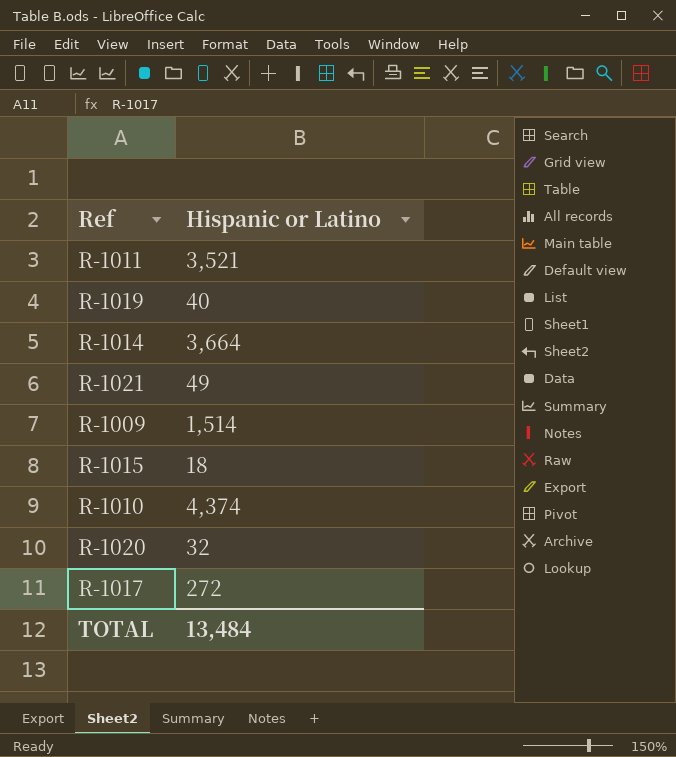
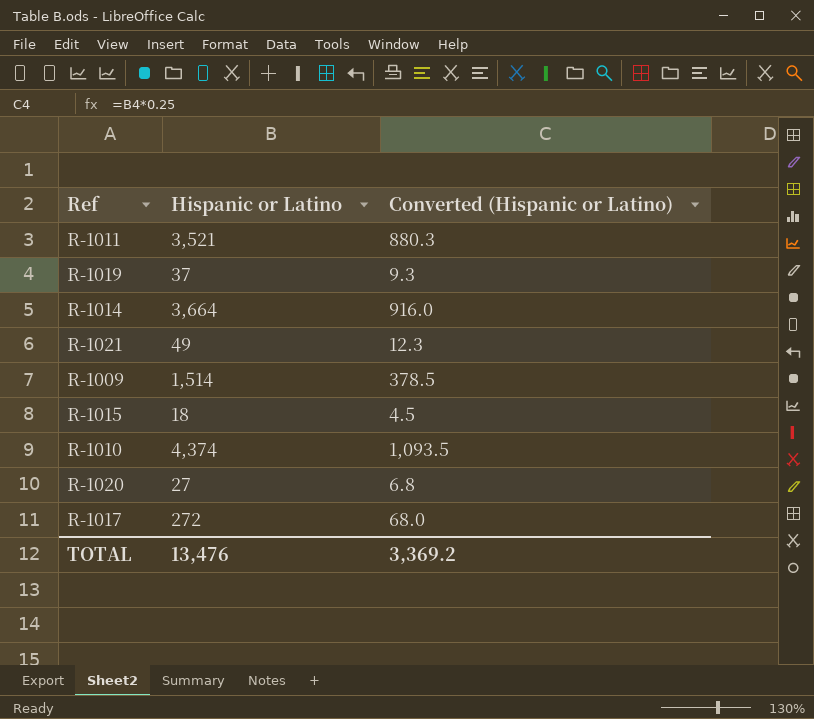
column Converted (Hispanic or Latino) | formula: none -> [Hispanic or Latino] * 0.25
R-1019 | Hispanic or Latino: 40 -> 37
R-1020 | Hispanic or Latino: 32 -> 27
TOTAL | Hispanic or Latino: 13,484 -> 13,476

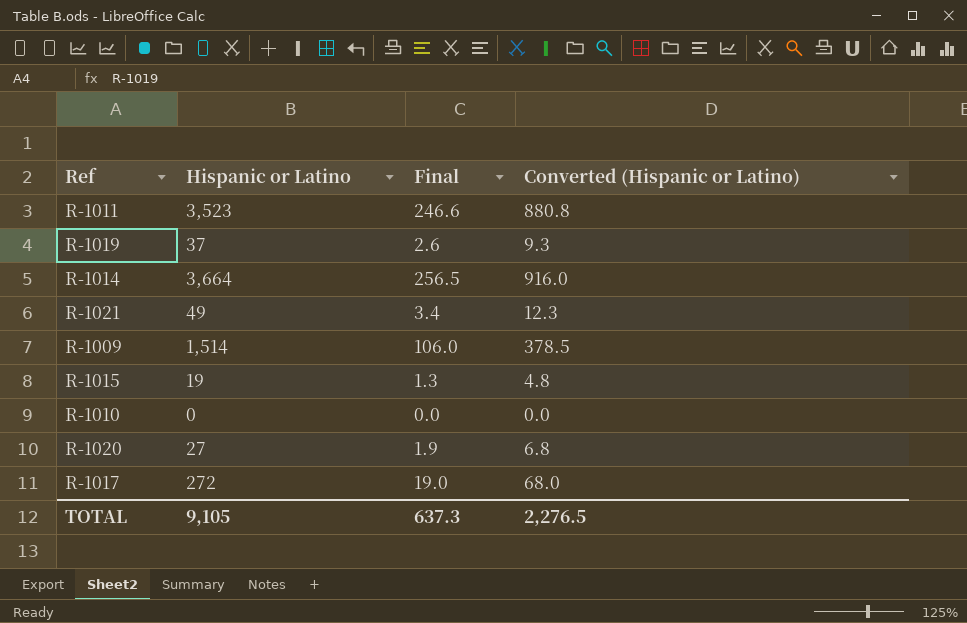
column Final | formula: none -> [Hispanic or Latino] * 0.07
R-1011 | Hispanic or Latino: 3,521 -> 3,523
R-1011 | Converted (Hispanic or Latino): 880.3 -> 880.8
R-1015 | Hispanic or Latino: 18 -> 19
R-1015 | Converted (Hispanic or Latino): 4.5 -> 4.8
R-1010 | Hispanic or Latino: 4,374 -> 0
R-1010 | Converted (Hispanic or Latino): 1,093.5 -> 0.0
TOTAL | Hispanic or Latino: 13,476 -> 9,105
TOTAL | Converted (Hispanic or Latino): 3,369.2 -> 2,276.5

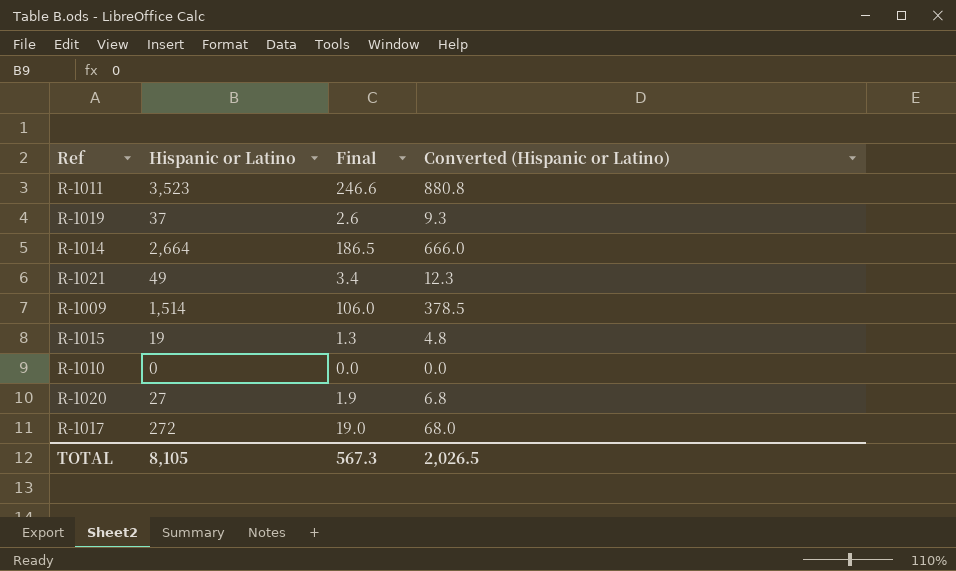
R-1014 | Hispanic or Latino: 3,664 -> 2,664
R-1014 | Final: 256.5 -> 186.5
R-1014 | Converted (Hispanic or Latino): 916.0 -> 666.0
TOTAL | Hispanic or Latino: 9,105 -> 8,105
TOTAL | Final: 637.3 -> 567.3
TOTAL | Converted (Hispanic or Latino): 2,276.5 -> 2,026.5

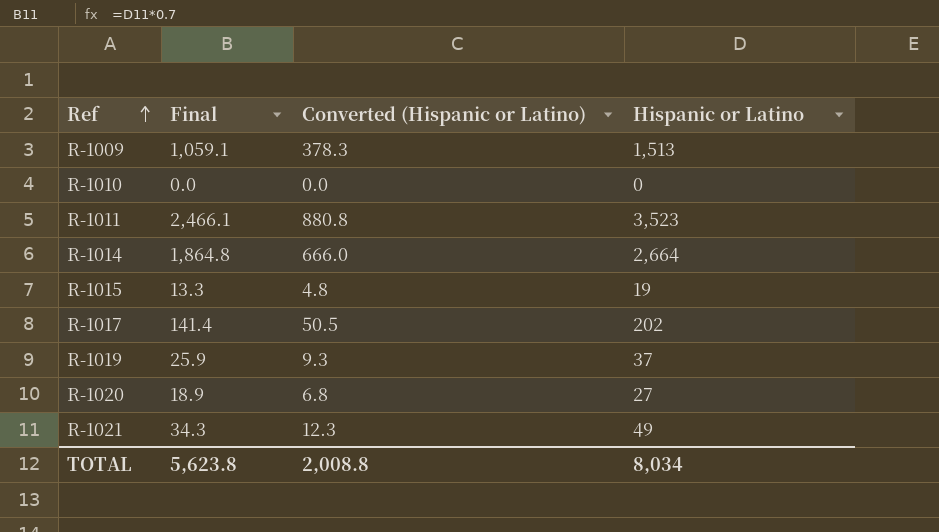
row order: none -> Ref ascending
column Final | formula: [Hispanic or Latino] * 0.07 -> [Hispanic or Latino] * 0.7
column Hispanic or Latino | position: 2 -> 4
R-1009 | Converted (Hispanic or Latino): 378.5 -> 378.3
R-1009 | Hispanic or Latino: 1,514 -> 1,513
R-1017 | Converted (Hispanic or Latino): 68.0 -> 50.5
R-1017 | Hispanic or Latino: 272 -> 202
TOTAL | Final: 567.3 -> 5,623.8
TOTAL | Converted (Hispanic or Latino): 2,026.5 -> 2,008.8
TOTAL | Hispanic or Latino: 8,105 -> 8,034

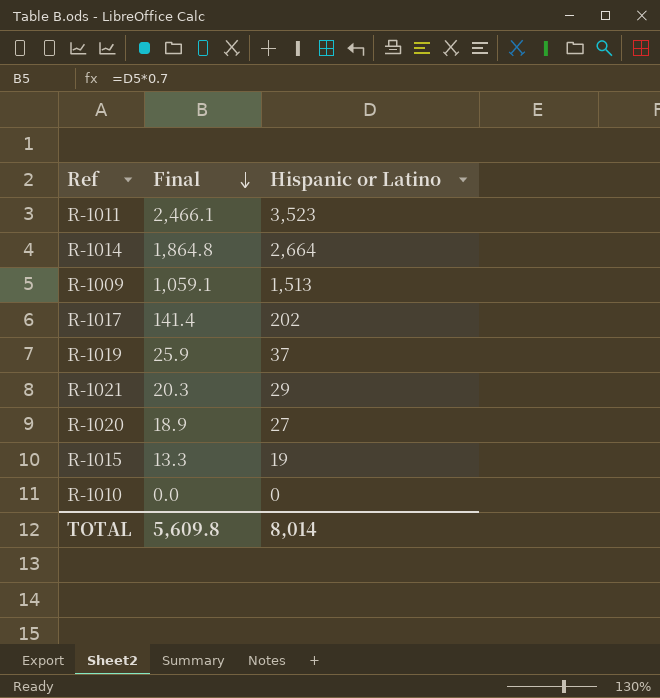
row order: Ref ascending -> Final descending
column Converted (Hispanic or Latino) | formula: [Hispanic or Latino] * 0.25 -> none
R-1021 | Final: 34.3 -> 20.3
R-1021 | Hispanic or Latino: 49 -> 29
TOTAL | Final: 5,623.8 -> 5,609.8
TOTAL | Hispanic or Latino: 8,034 -> 8,014

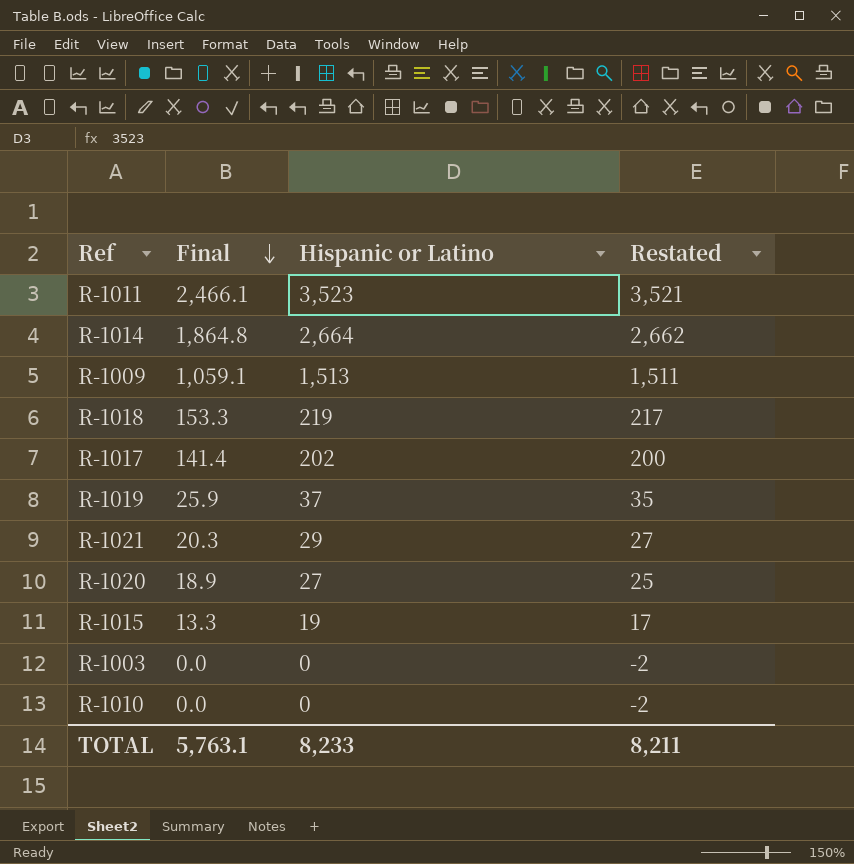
column Restated | formula: none -> [Hispanic or Latino] - 2
row R-1018: none -> 153.3 | 219 | 217
row R-1003: none -> 0.0 | 0 | -2
TOTAL | Final: 5,609.8 -> 5,763.1
TOTAL | Hispanic or Latino: 8,014 -> 8,233

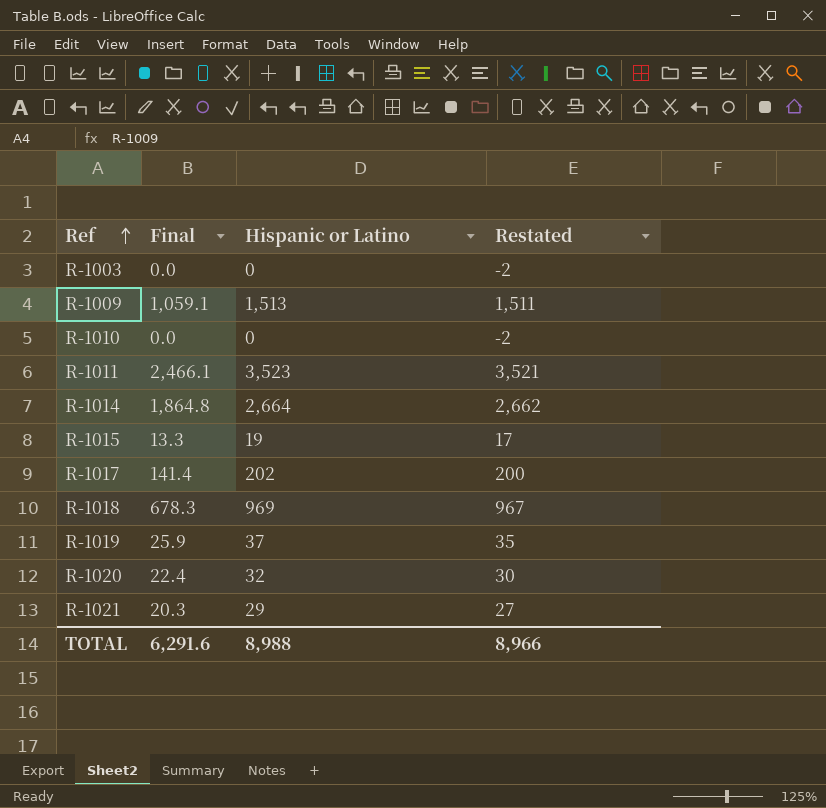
row order: Final descending -> Ref ascending
R-1018 | Final: 153.3 -> 678.3
R-1018 | Hispanic or Latino: 219 -> 969
R-1018 | Restated: 217 -> 967
R-1020 | Final: 18.9 -> 22.4
R-1020 | Hispanic or Latino: 27 -> 32
R-1020 | Restated: 25 -> 30
TOTAL | Final: 5,763.1 -> 6,291.6
TOTAL | Hispanic or Latino: 8,233 -> 8,988
TOTAL | Restated: 8,211 -> 8,966

